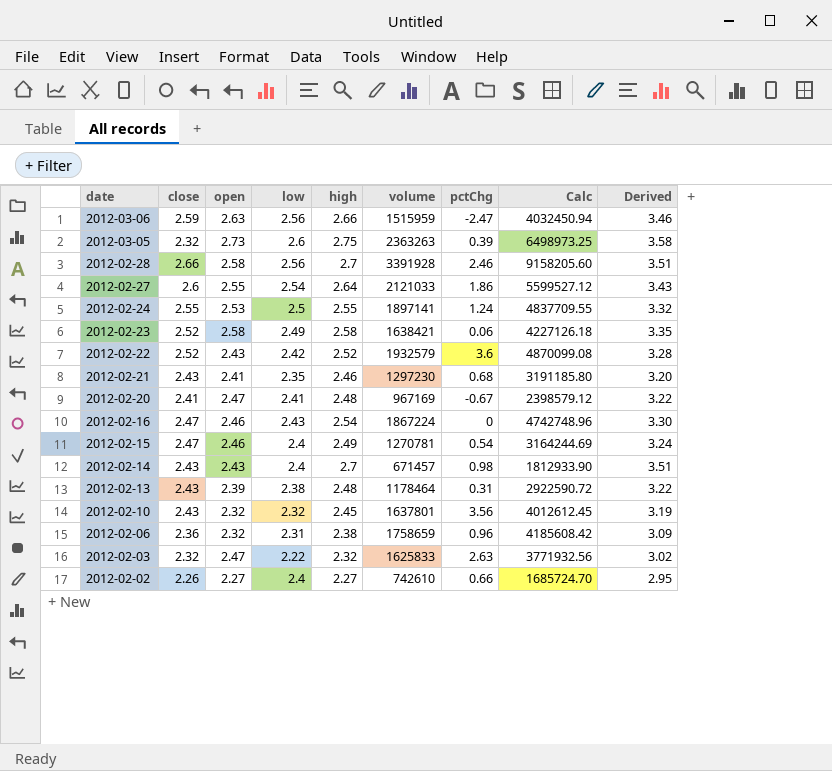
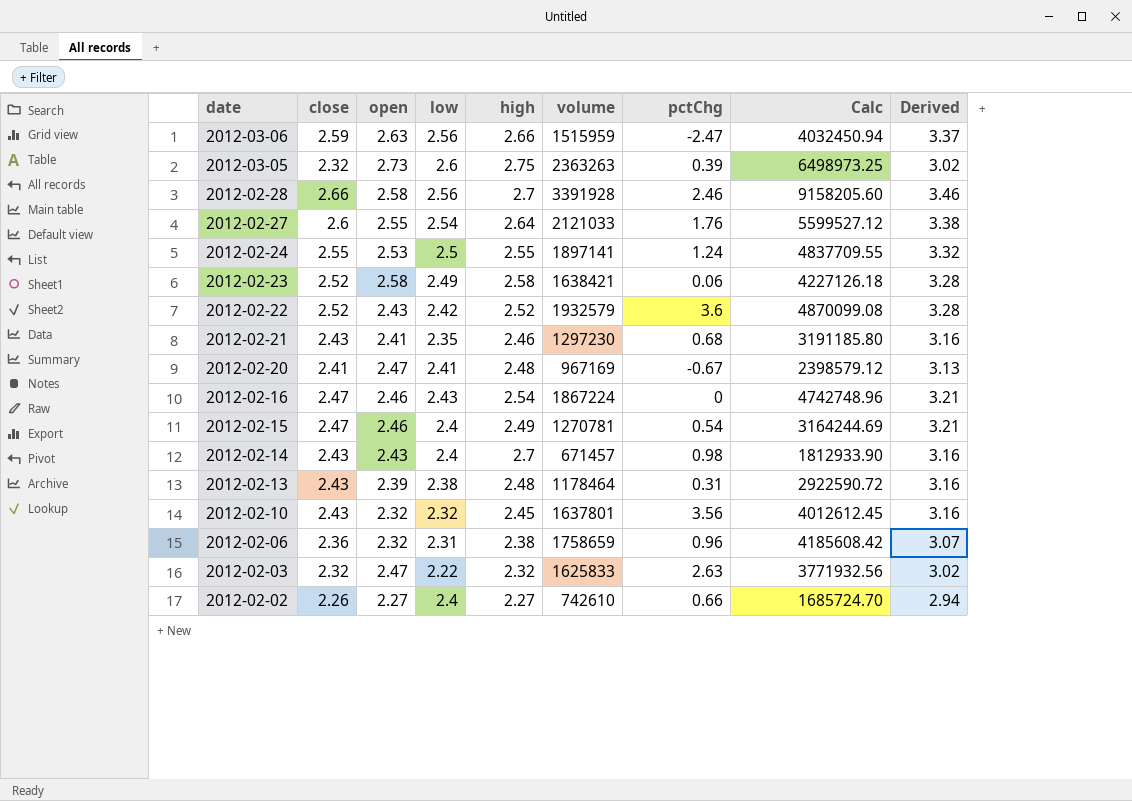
column Derived | formula: [high] * 1.3 -> [close] * 1.3
2012-02-27 | pctChg: 1.86 -> 1.76

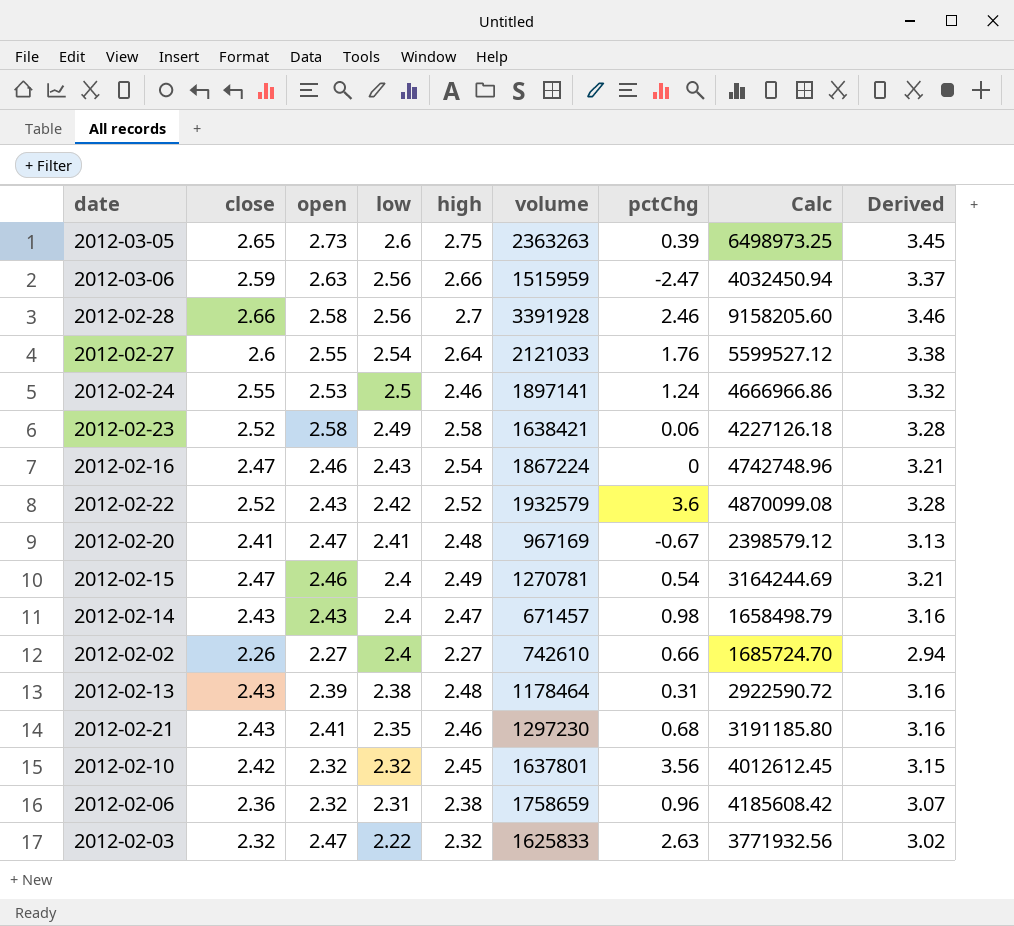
row order: date descending -> low descending
2012-03-05 | close: 2.32 -> 2.65
2012-03-05 | Derived: 3.02 -> 3.45
2012-02-24 | high: 2.55 -> 2.46
2012-02-24 | Calc: 4837709.55 -> 4666966.86
2012-02-14 | high: 2.7 -> 2.47
2012-02-14 | Calc: 1812933.90 -> 1658498.79
2012-02-10 | close: 2.43 -> 2.42
2012-02-10 | Derived: 3.16 -> 3.15

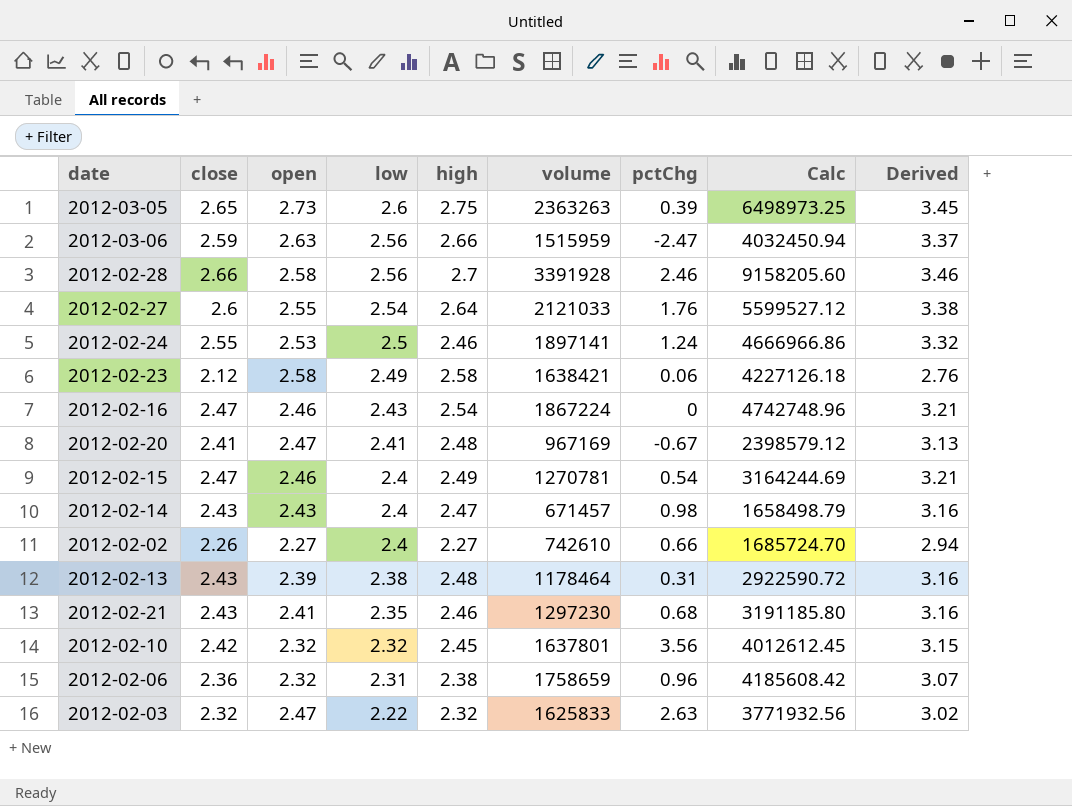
row 2012-02-22: 2.52 | 2.43 | 2.42 | 2.52 | 1932579 | 3.6 | 4870099.08 | 3.28 -> none
2012-02-23 | close: 2.52 -> 2.12
2012-02-23 | Derived: 3.28 -> 2.76

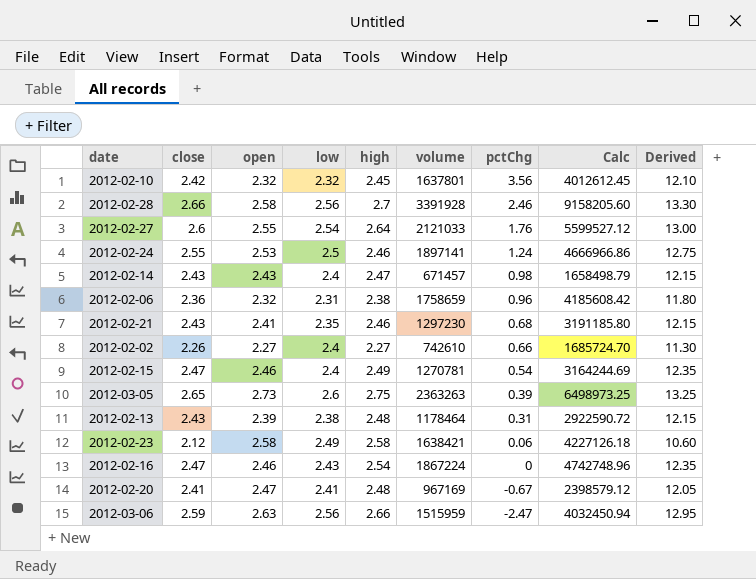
row order: low descending -> pctChg descending
column Derived | formula: [close] * 1.3 -> [close] * 5
row 2012-02-03: 2.32 | 2.47 | 2.22 | 2.32 | 1625833 | 2.63 | 3771932.56 | 3.02 -> none

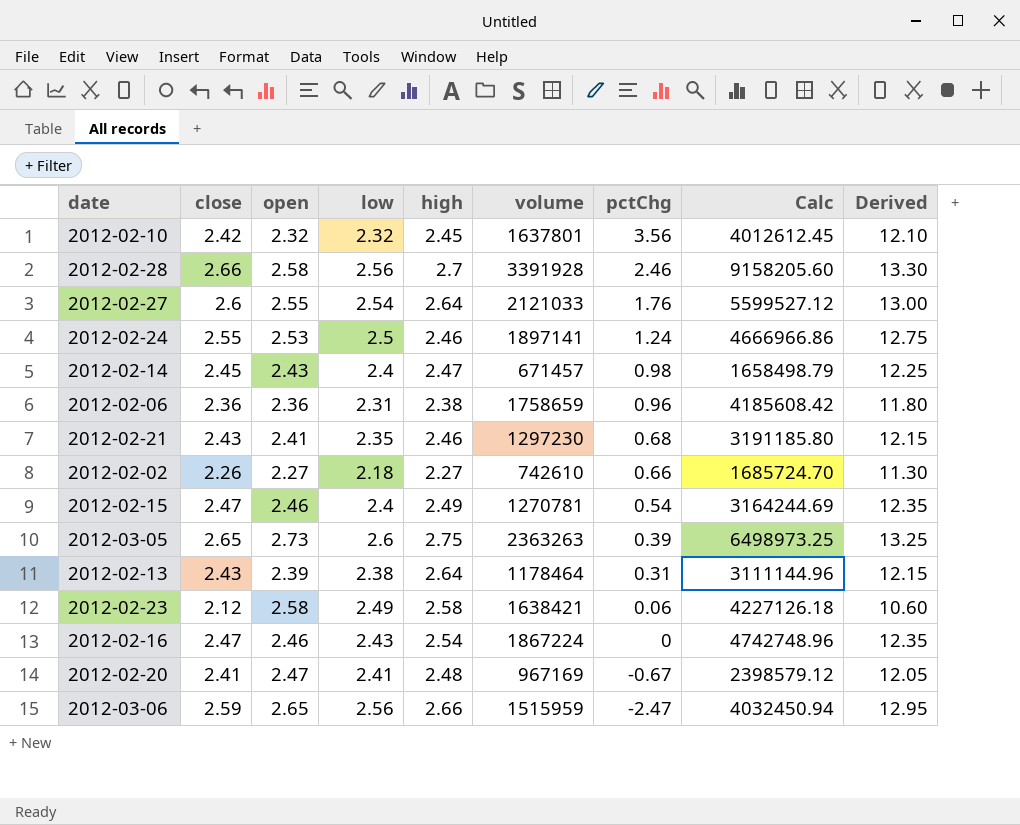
2012-02-14 | close: 2.43 -> 2.45
2012-02-14 | Derived: 12.15 -> 12.25
2012-02-06 | open: 2.32 -> 2.36
2012-02-02 | low: 2.4 -> 2.18
2012-02-13 | high: 2.48 -> 2.64
2012-02-13 | Calc: 2922590.72 -> 3111144.96
2012-03-06 | open: 2.63 -> 2.65

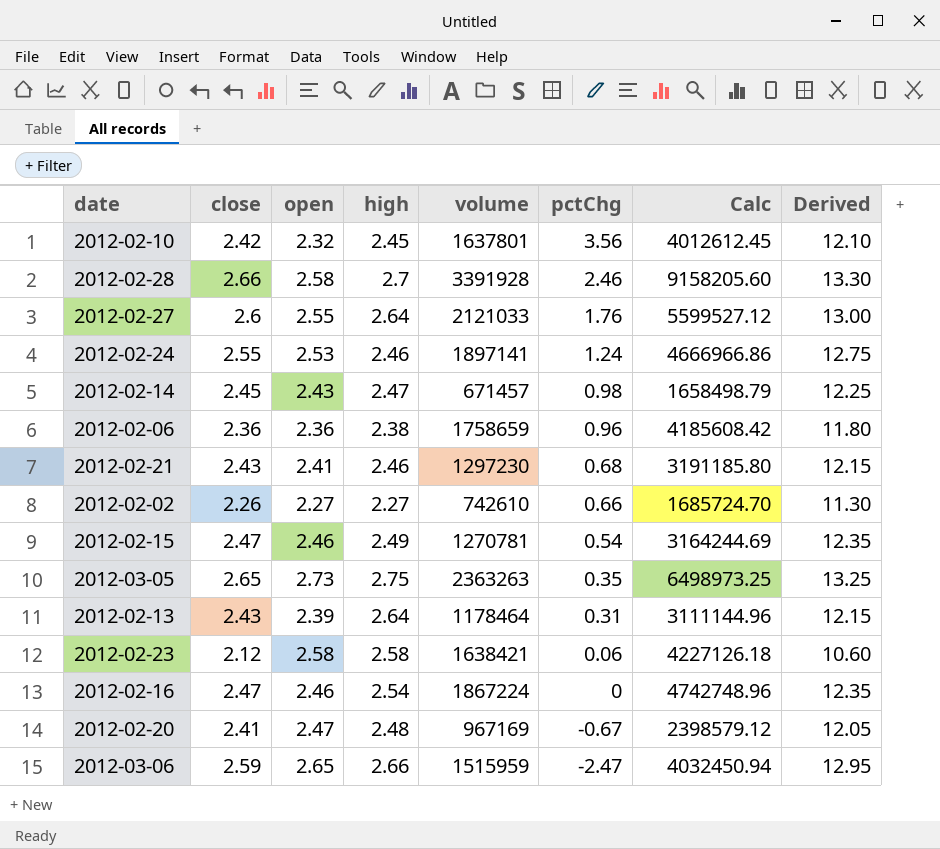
column low | position: 4 -> none
2012-03-05 | pctChg: 0.39 -> 0.35

